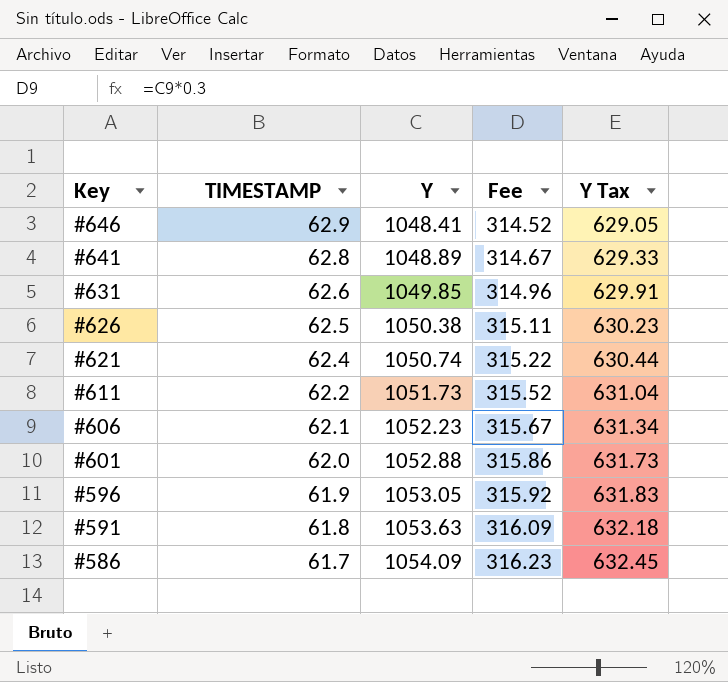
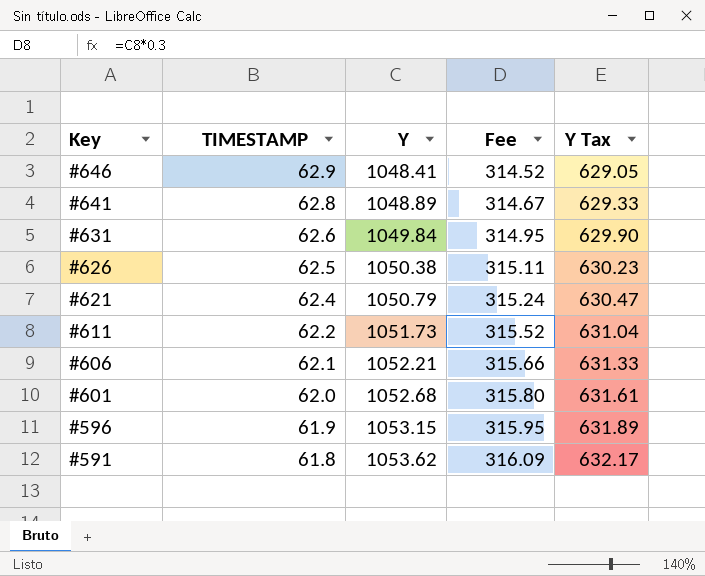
row #586: 61.7 | 1054.09 | 316.23 | 632.45 -> none
#631 | Y: 1049.85 -> 1049.84
#631 | Fee: 314.96 -> 314.95
#631 | Y Tax: 629.91 -> 629.90
#621 | Y: 1050.74 -> 1050.79
#621 | Fee: 315.22 -> 315.24
#621 | Y Tax: 630.44 -> 630.47
#606 | Y: 1052.23 -> 1052.21
#606 | Fee: 315.67 -> 315.66
#606 | Y Tax: 631.34 -> 631.33
#601 | Y: 1052.88 -> 1052.68
#601 | Fee: 315.86 -> 315.80
#601 | Y Tax: 631.73 -> 631.61
#596 | Y: 1053.05 -> 1053.15
#596 | Fee: 315.92 -> 315.95
#596 | Y Tax: 631.83 -> 631.89
#591 | Y: 1053.63 -> 1053.62
#591 | Y Tax: 632.18 -> 632.17

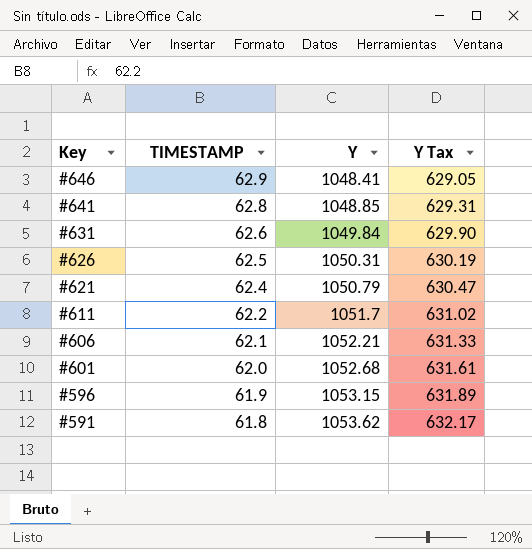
column Fee | formula: [Y] * 0.3 -> none
#641 | Y: 1048.89 -> 1048.85
#641 | Y Tax: 629.33 -> 629.31
#626 | Y: 1050.38 -> 1050.31
#626 | Y Tax: 630.23 -> 630.19
#611 | Y: 1051.73 -> 1051.7
#611 | Y Tax: 631.04 -> 631.02

